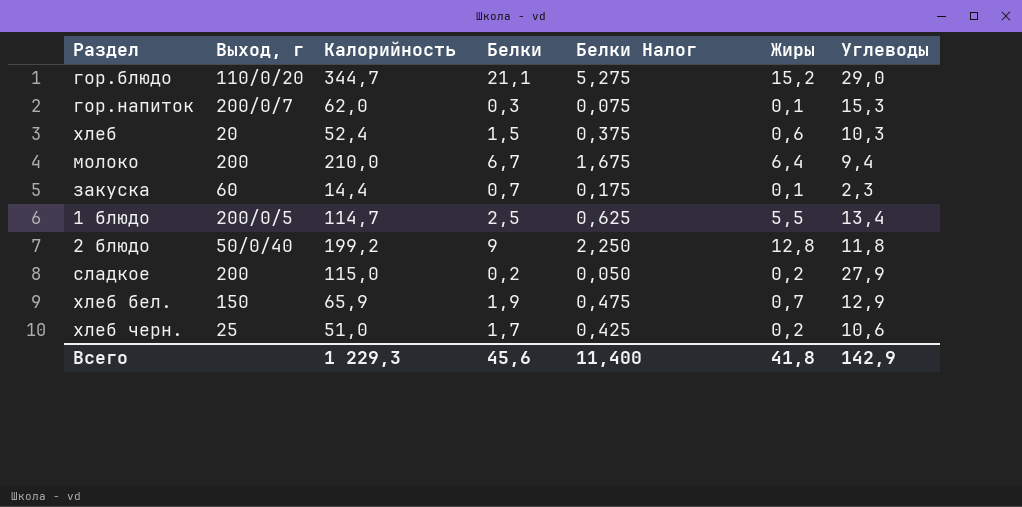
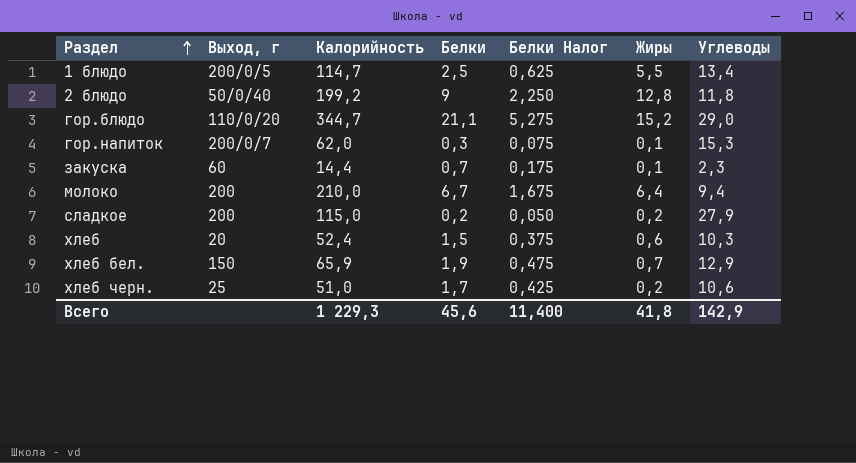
row order: none -> Раздел ascending

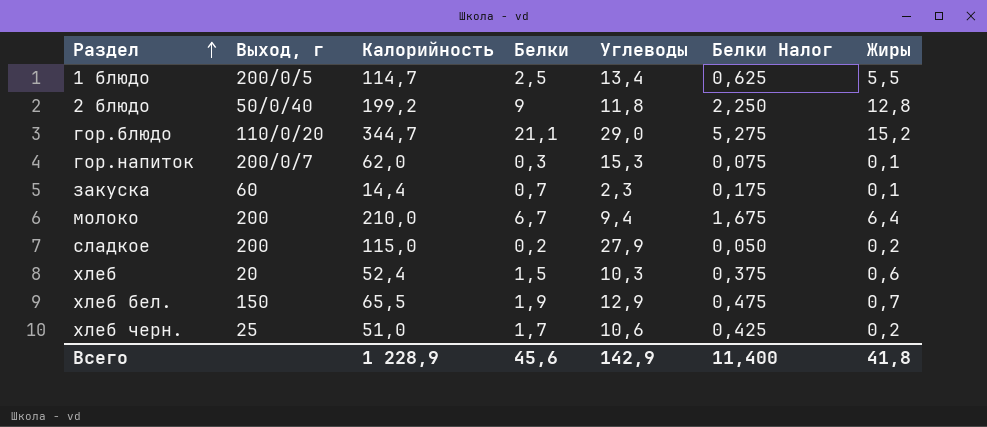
column Углеводы | position: 7 -> 5
хлеб бел. | Калорийность: 65,9 -> 65,5
Всего | Калорийность: 1 229,3 -> 1 228,9

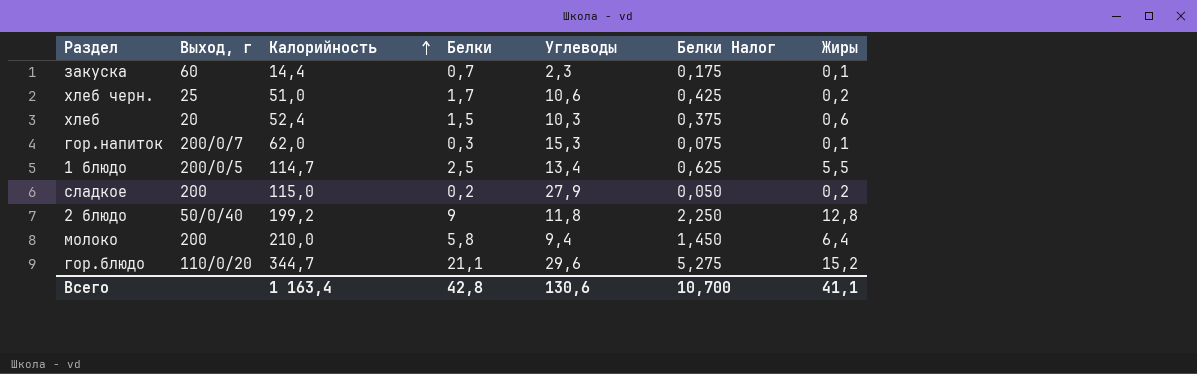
row order: Раздел ascending -> Калорийность ascending
row хлеб бел.: 150 | 65,5 | 1,9 | 12,9 | 0,475 | 0,7 -> none
молоко | Белки: 6,7 -> 5,8
молоко | Белки Налог: 1,675 -> 1,450
гор.блюдо | Углеводы: 29,0 -> 29,6
Всего | Калорийность: 1 228,9 -> 1 163,4
Всего | Белки: 45,6 -> 42,8
Всего | Углеводы: 142,9 -> 130,6
Всего | Белки Налог: 11,400 -> 10,700
Всего | Жиры: 41,8 -> 41,1

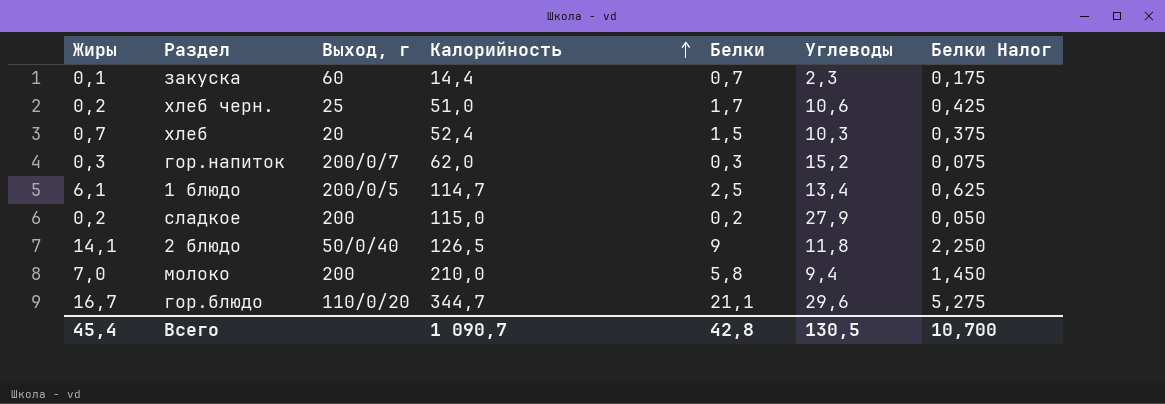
column Жиры | position: 7 -> 1
хлеб | Жиры: 0,6 -> 0,7
гор.напиток | Жиры: 0,1 -> 0,3
гор.напиток | Углеводы: 15,3 -> 15,2
1 блюдо | Жиры: 5,5 -> 6,1
2 блюдо | Жиры: 12,8 -> 14,1
2 блюдо | Калорийность: 199,2 -> 126,5
молоко | Жиры: 6,4 -> 7,0
гор.блюдо | Жиры: 15,2 -> 16,7
Всего | Жиры: 41,1 -> 45,4
Всего | Калорийность: 1 163,4 -> 1 090,7
Всего | Углеводы: 130,6 -> 130,5

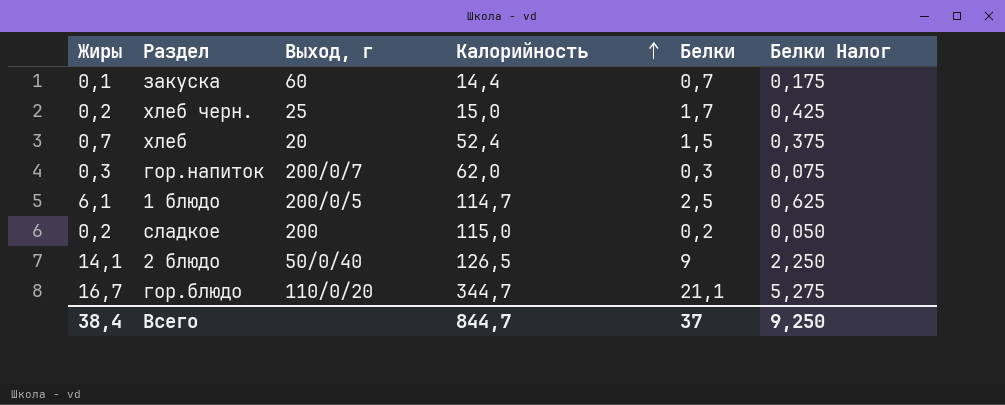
column Углеводы | position: 6 -> none
row молоко: 7,0 | 200 | 210,0 | 5,8 | 9,4 | 1,450 -> none
хлеб черн. | Калорийность: 51,0 -> 15,0
Всего | Жиры: 45,4 -> 38,4
Всего | Калорийность: 1 090,7 -> 844,7
Всего | Белки: 42,8 -> 37
Всего | Белки Налог: 10,700 -> 9,250

